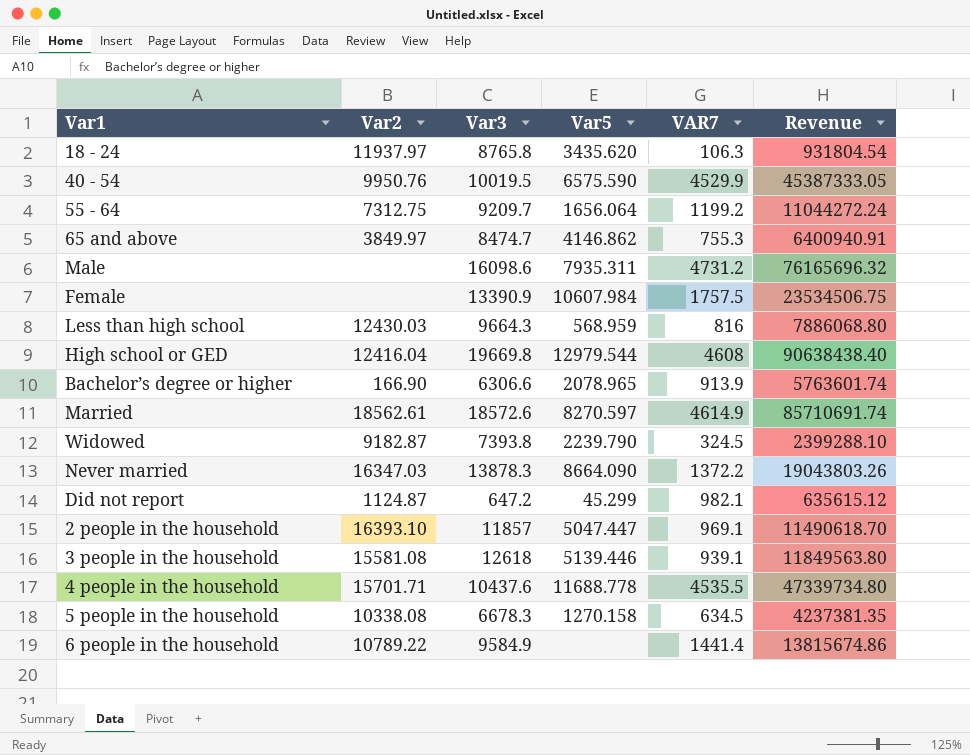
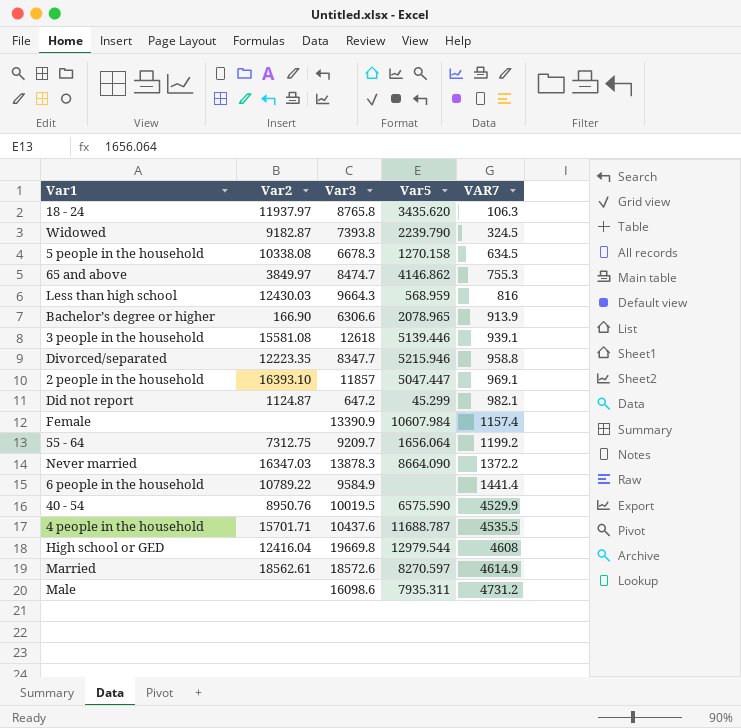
row order: none -> VAR7 ascending
column Revenue | formula: [Var3] * [VAR7] -> none
row Divorced/separated: none -> 12223.35 | 8347.7 | 5215.946 | 958.8
Female | VAR7: 1757.5 -> 1157.4
40 - 54 | Var2: 9950.76 -> 8950.76
4 people in the household | Var5: 11688.778 -> 11688.787

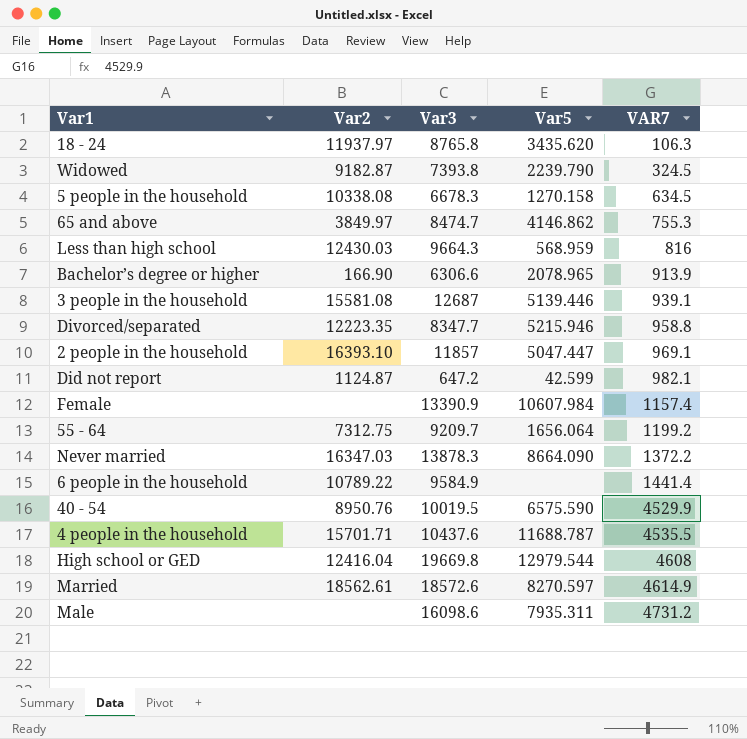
3 people in the household | Var3: 12618 -> 12687
Did not report | Var5: 45.299 -> 42.599

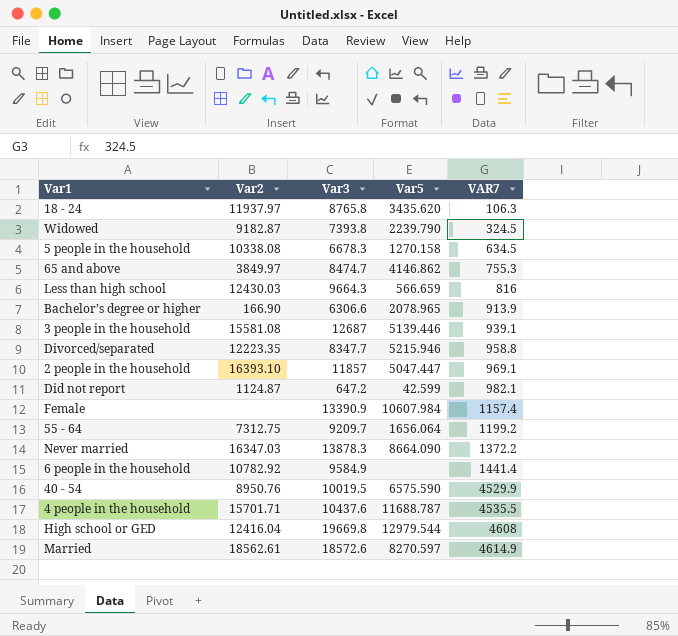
row Male: none | 16098.6 | 7935.311 | 4731.2 -> none
Less than high school | Var5: 568.959 -> 566.659
6 people in the household | Var2: 10789.22 -> 10782.92

